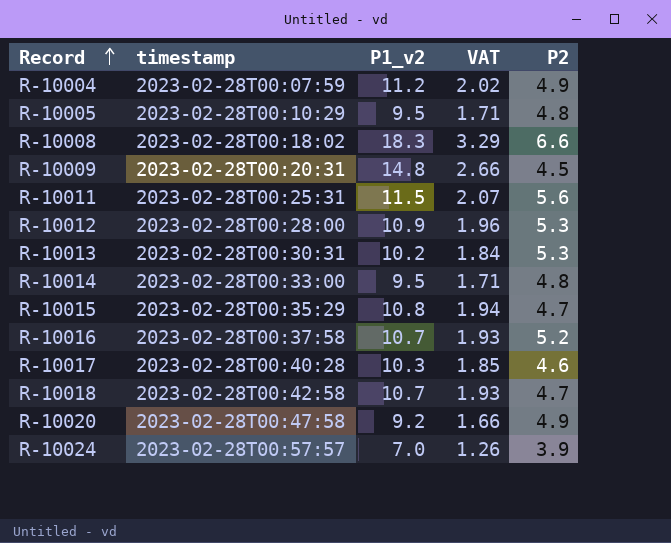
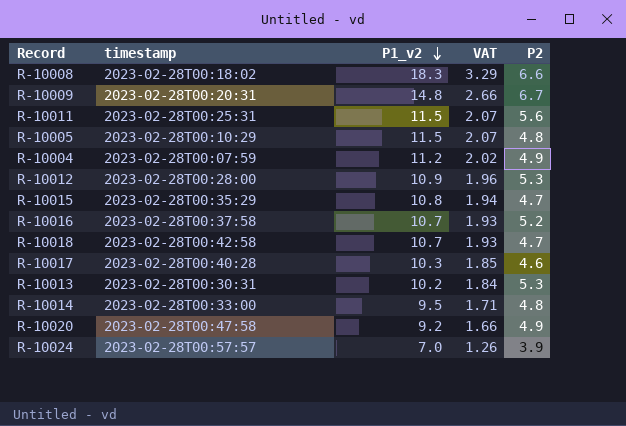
row order: Record ascending -> P1_v2 descending
R-10009 | P2: 4.5 -> 6.7
R-10005 | P1_v2: 9.5 -> 11.5
R-10005 | VAT: 1.71 -> 2.07

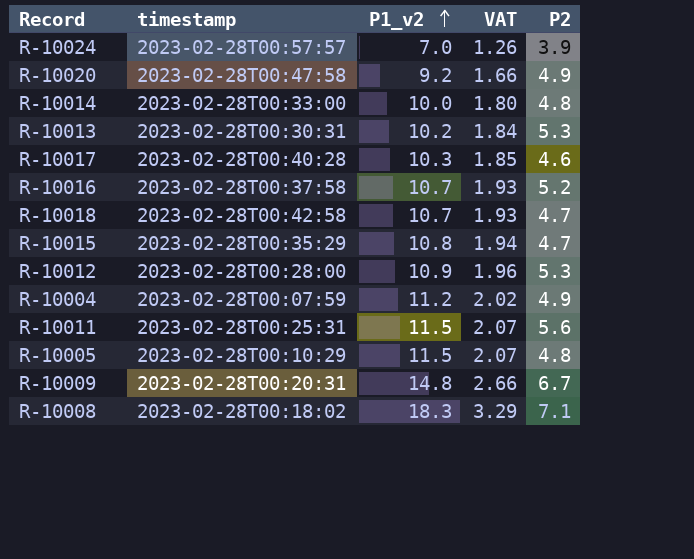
row order: P1_v2 descending -> P1_v2 ascending
R-10014 | P1_v2: 9.5 -> 10.0
R-10014 | VAT: 1.71 -> 1.80
R-10008 | P2: 6.6 -> 7.1

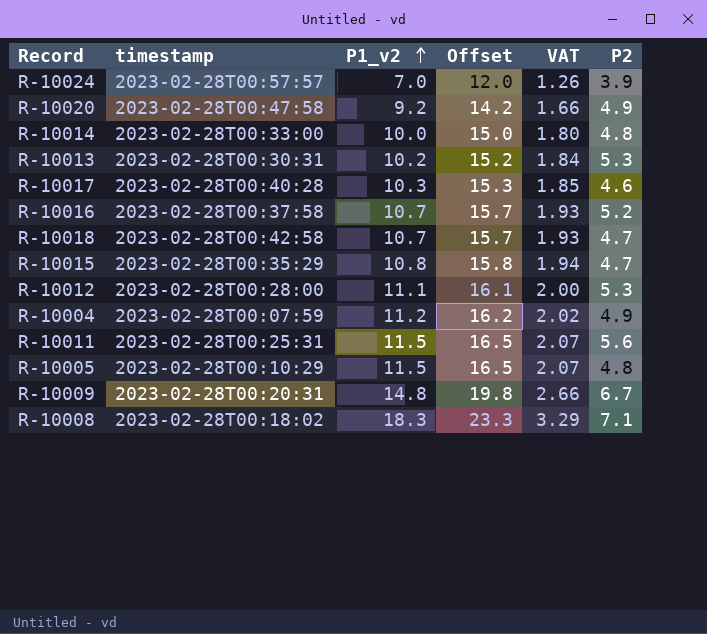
column Offset | formula: none -> [P1_v2] + 5
R-10012 | P1_v2: 10.9 -> 11.1
R-10012 | VAT: 1.96 -> 2.00

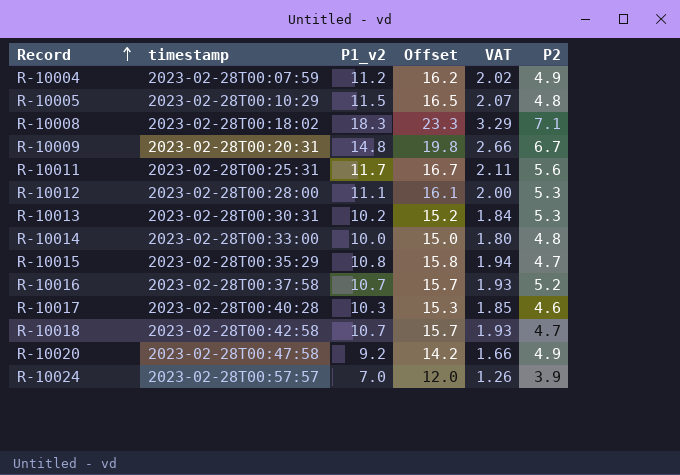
row order: P1_v2 ascending -> Record ascending
R-10011 | P1_v2: 11.5 -> 11.7
R-10011 | Offset: 16.5 -> 16.7
R-10011 | VAT: 2.07 -> 2.11

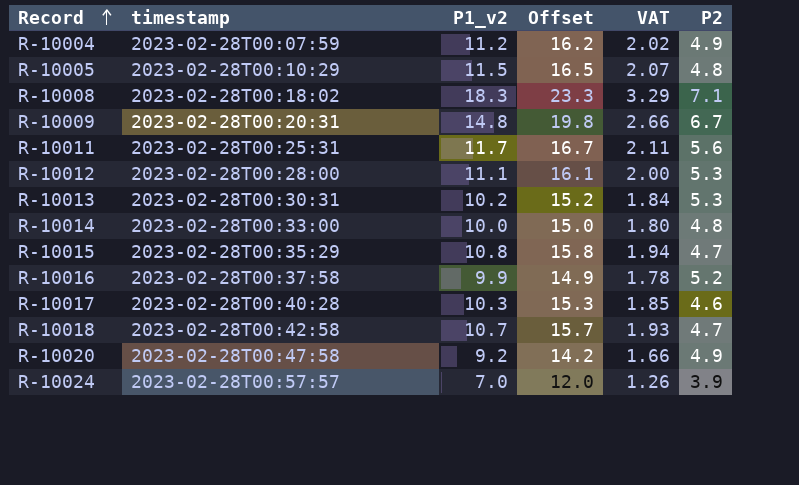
R-10016 | P1_v2: 10.7 -> 9.9
R-10016 | Offset: 15.7 -> 14.9
R-10016 | VAT: 1.93 -> 1.78

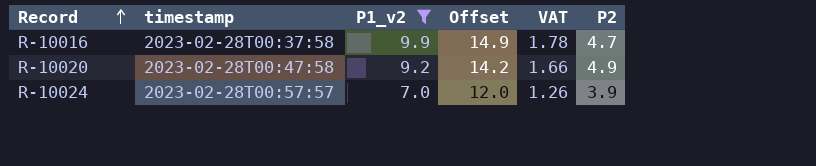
filter: none -> P1_v2 <= 9.9
R-10016 | P2: 5.2 -> 4.7

